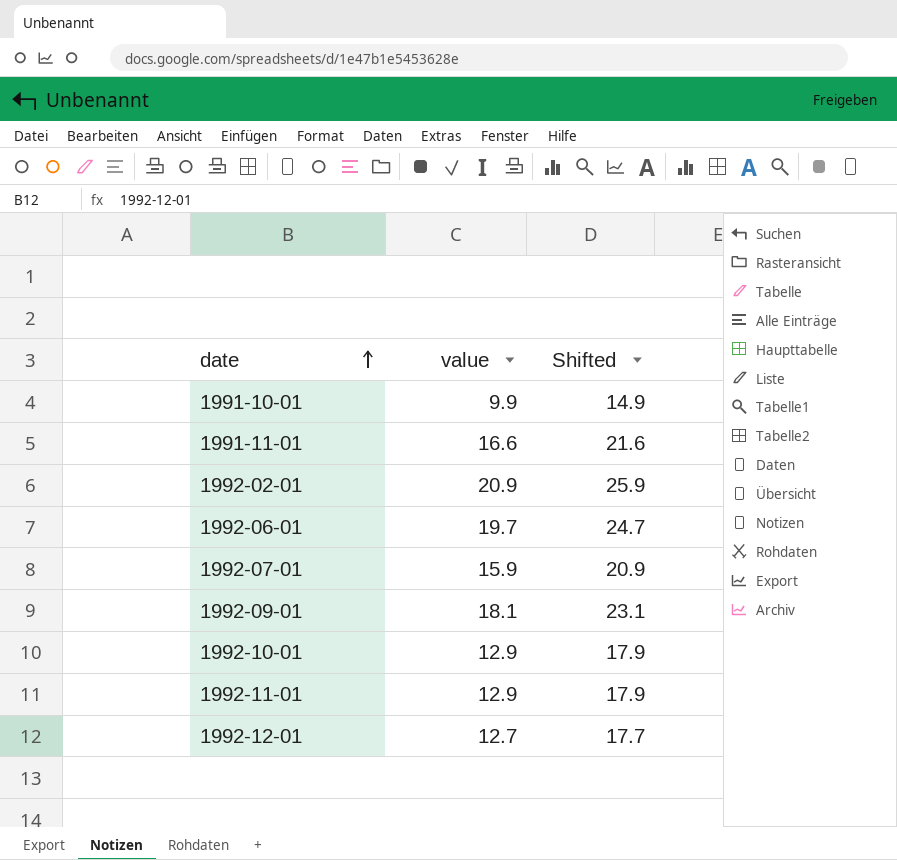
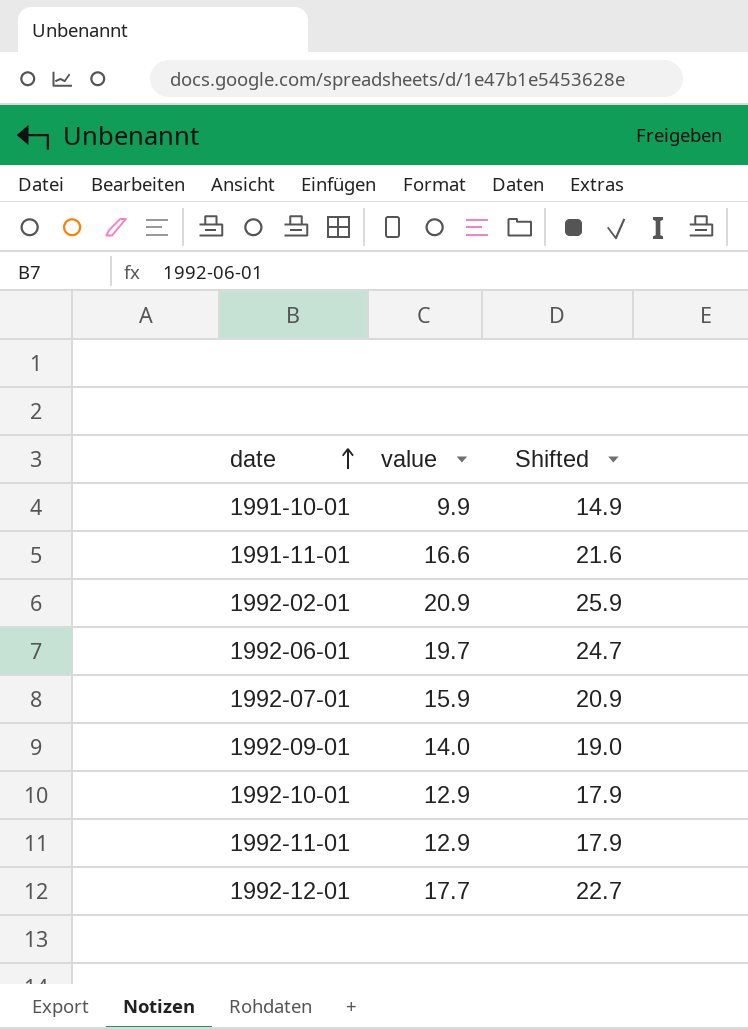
1992-09-01 | value: 18.1 -> 14.0
1992-09-01 | Shifted: 23.1 -> 19.0
1992-12-01 | value: 12.7 -> 17.7
1992-12-01 | Shifted: 17.7 -> 22.7

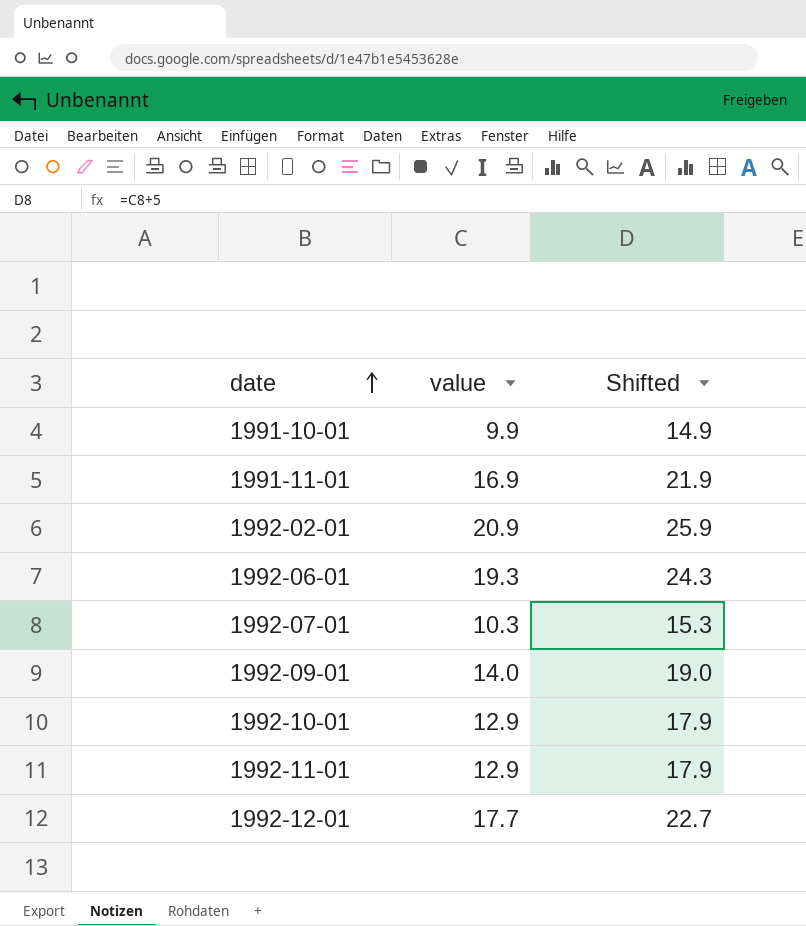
1991-11-01 | value: 16.6 -> 16.9
1991-11-01 | Shifted: 21.6 -> 21.9
1992-06-01 | value: 19.7 -> 19.3
1992-06-01 | Shifted: 24.7 -> 24.3
1992-07-01 | value: 15.9 -> 10.3
1992-07-01 | Shifted: 20.9 -> 15.3

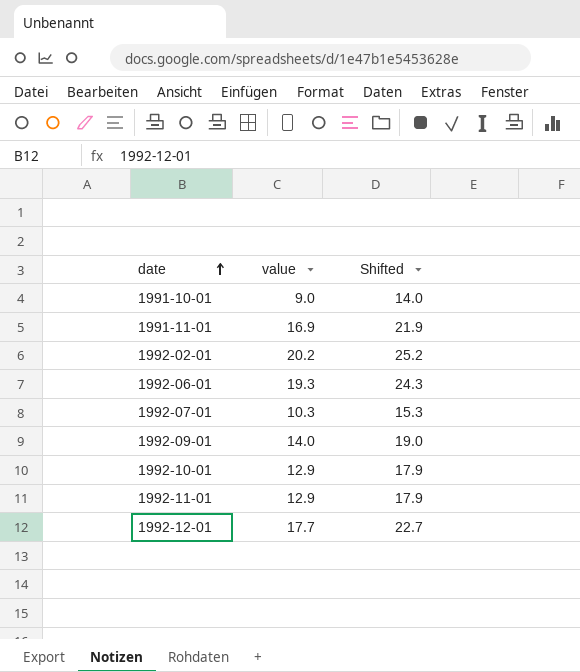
1991-10-01 | value: 9.9 -> 9.0
1991-10-01 | Shifted: 14.9 -> 14.0
1992-02-01 | value: 20.9 -> 20.2
1992-02-01 | Shifted: 25.9 -> 25.2

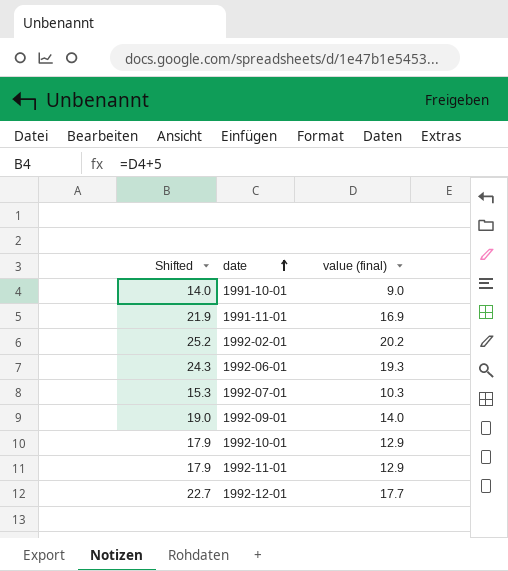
column Shifted | position: 3 -> 1
column name: value -> value (final)

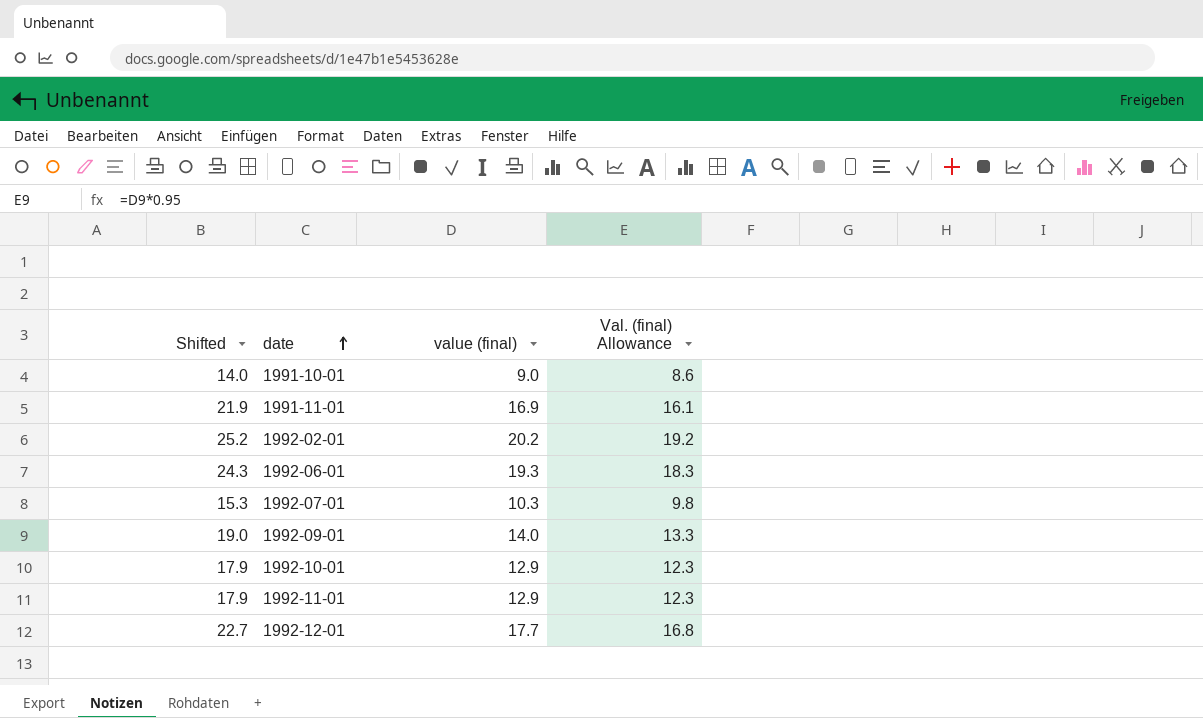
column Val. (final) Allowance | formula: none -> [value (final)] * 0.95

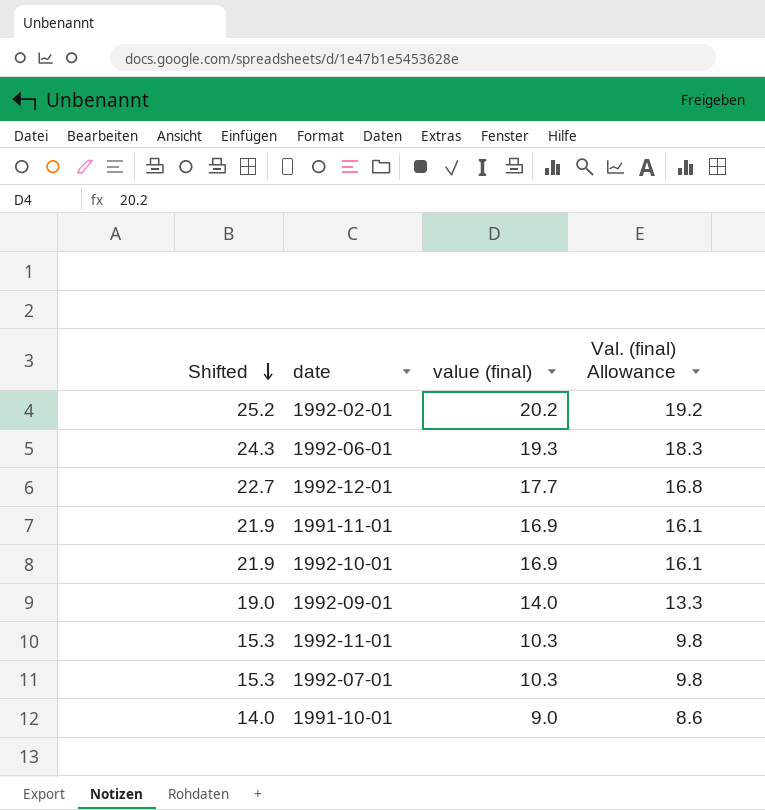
row order: date ascending -> Shifted descending
1992-10-01 | Shifted: 17.9 -> 21.9
1992-10-01 | value (final): 12.9 -> 16.9
1992-10-01 | Val. (final) Allowance: 12.3 -> 16.1
1992-11-01 | Shifted: 17.9 -> 15.3
1992-11-01 | value (final): 12.9 -> 10.3
1992-11-01 | Val. (final) Allowance: 12.3 -> 9.8

